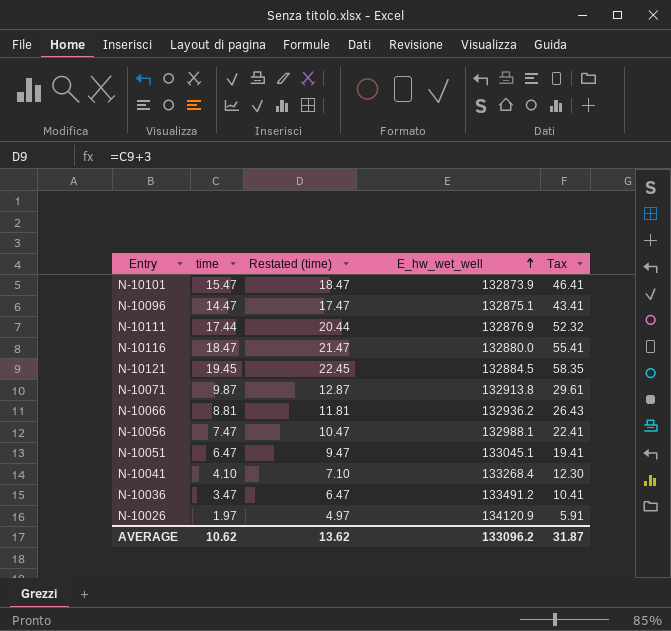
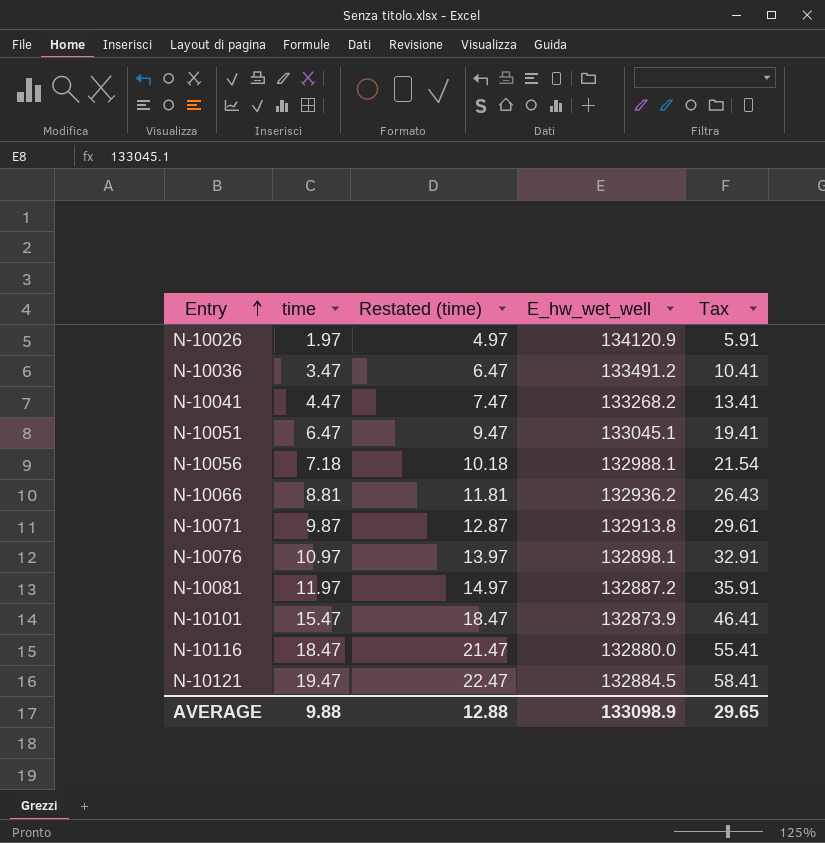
row order: E_hw_wet_well ascending -> Entry ascending
row N-10096: 14.47 | 17.47 | 132875.1 | 43.41 -> none
row N-10111: 17.44 | 20.44 | 132876.9 | 52.32 -> none
N-10041 | time: 4.10 -> 4.47
N-10041 | Restated (time): 7.10 -> 7.47
N-10041 | E_hw_wet_well: 133268.4 -> 133268.2
N-10041 | Tax: 12.30 -> 13.41
N-10056 | time: 7.47 -> 7.18
N-10056 | Restated (time): 10.47 -> 10.18
N-10056 | Tax: 22.41 -> 21.54
row N-10076: none -> 10.97 | 13.97 | 132898.1 | 32.91
row N-10081: none -> 11.97 | 14.97 | 132887.2 | 35.91
N-10121 | time: 19.45 -> 19.47
N-10121 | Restated (time): 22.45 -> 22.47
N-10121 | Tax: 58.35 -> 58.41
AVERAGE | time: 10.62 -> 9.88
AVERAGE | Restated (time): 13.62 -> 12.88
AVERAGE | E_hw_wet_well: 133096.2 -> 133098.9
AVERAGE | Tax: 31.87 -> 29.65

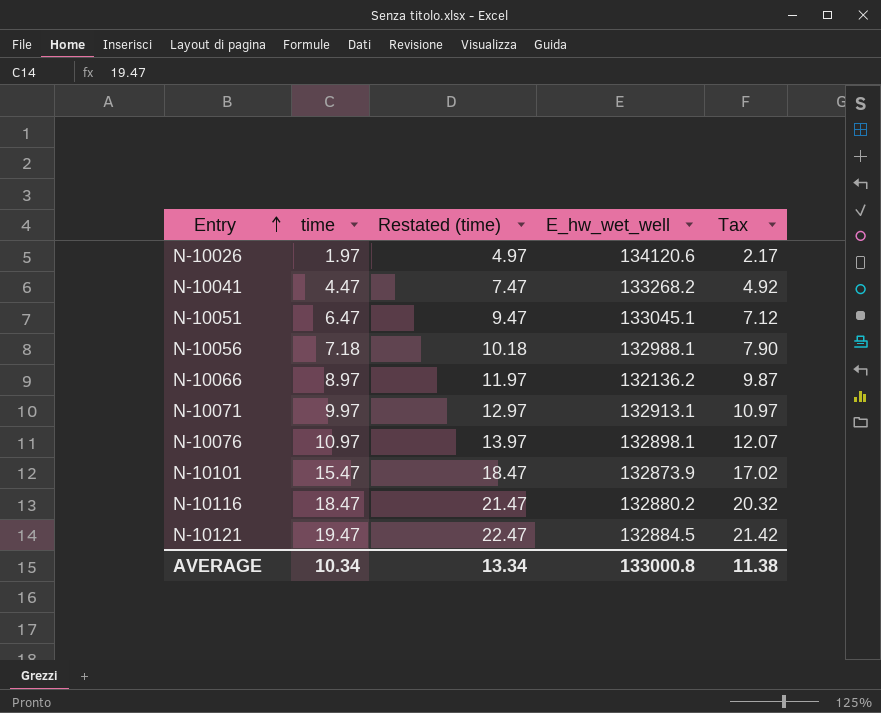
column Tax | formula: [time] * 3 -> [time] * 1.1
row N-10036: 3.47 | 6.47 | 133491.2 | 10.41 -> none
row N-10081: 11.97 | 14.97 | 132887.2 | 35.91 -> none
N-10026 | E_hw_wet_well: 134120.9 -> 134120.6
N-10066 | time: 8.81 -> 8.97
N-10066 | Restated (time): 11.81 -> 11.97
N-10066 | E_hw_wet_well: 132936.2 -> 132136.2
N-10071 | time: 9.87 -> 9.97
N-10071 | Restated (time): 12.87 -> 12.97
N-10071 | E_hw_wet_well: 132913.8 -> 132913.1
N-10116 | E_hw_wet_well: 132880.0 -> 132880.2
AVERAGE | time: 9.88 -> 10.34
AVERAGE | Restated (time): 12.88 -> 13.34
AVERAGE | E_hw_wet_well: 133098.9 -> 133000.8
AVERAGE | Tax: 29.65 -> 11.38

